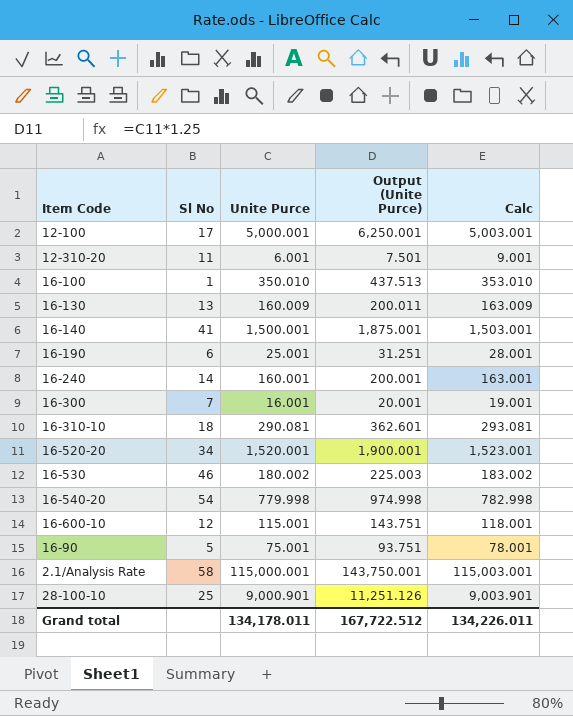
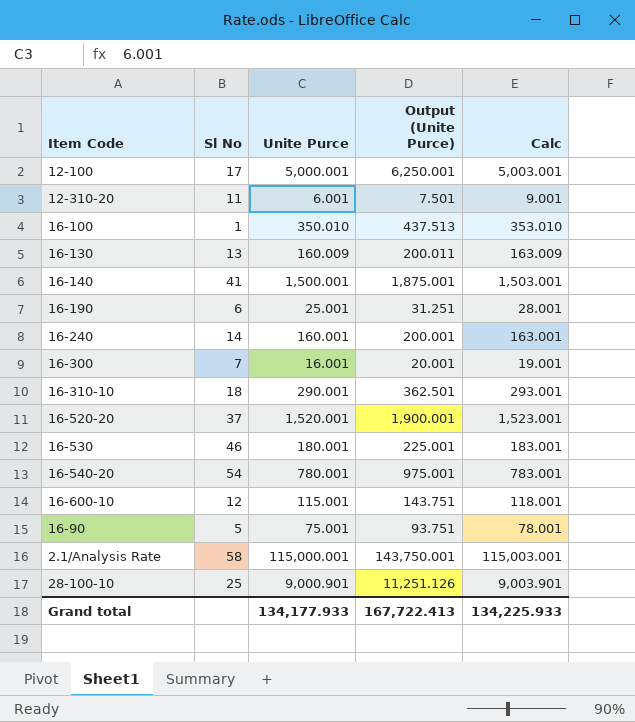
16-310-10 | Unite Purce: 290.081 -> 290.001
16-310-10 | Output (Unite Purce): 362.601 -> 362.501
16-310-10 | Calc: 293.081 -> 293.001
16-520-20 | Sl No: 34 -> 37
16-530 | Unite Purce: 180.002 -> 180.001
16-530 | Output (Unite Purce): 225.003 -> 225.001
16-530 | Calc: 183.002 -> 183.001
16-540-20 | Unite Purce: 779.998 -> 780.001
16-540-20 | Output (Unite Purce): 974.998 -> 975.001
16-540-20 | Calc: 782.998 -> 783.001
Grand total | Unite Purce: 134,178.011 -> 134,177.933
Grand total | Output (Unite Purce): 167,722.512 -> 167,722.413
Grand total | Calc: 134,226.011 -> 134,225.933

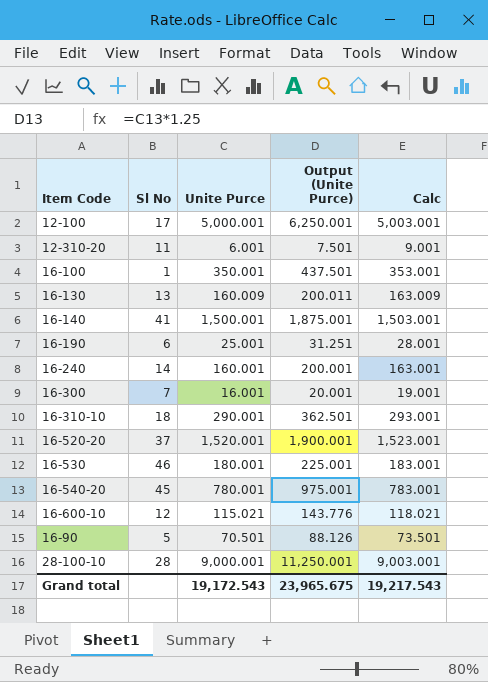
row 2.1/Analysis Rate: 58 | 115,000.001 | 143,750.001 | 115,003.001 -> none
16-100 | Unite Purce: 350.010 -> 350.001
16-100 | Output (Unite Purce): 437.513 -> 437.501
16-100 | Calc: 353.010 -> 353.001
16-540-20 | Sl No: 54 -> 45
16-600-10 | Unite Purce: 115.001 -> 115.021
16-600-10 | Output (Unite Purce): 143.751 -> 143.776
16-600-10 | Calc: 118.001 -> 118.021
16-90 | Unite Purce: 75.001 -> 70.501
16-90 | Output (Unite Purce): 93.751 -> 88.126
16-90 | Calc: 78.001 -> 73.501
28-100-10 | Sl No: 25 -> 28
28-100-10 | Unite Purce: 9,000.901 -> 9,000.001
28-100-10 | Output (Unite Purce): 11,251.126 -> 11,250.001
28-100-10 | Calc: 9,003.901 -> 9,003.001
Grand total | Unite Purce: 134,177.933 -> 19,172.543
Grand total | Output (Unite Purce): 167,722.413 -> 23,965.675
Grand total | Calc: 134,225.933 -> 19,217.543

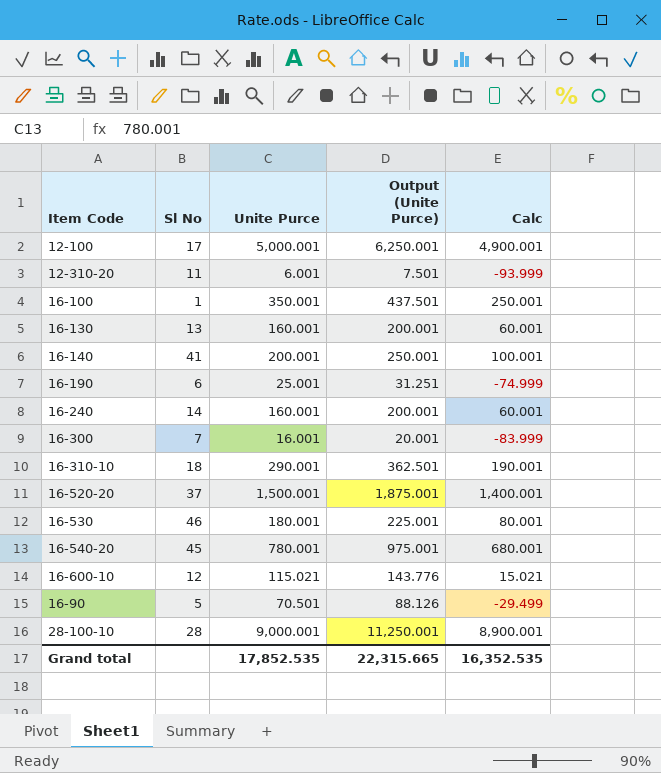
column Calc | formula: [Unite Purce] + 3 -> [Unite Purce] - 100
16-130 | Unite Purce: 160.009 -> 160.001
16-130 | Output (Unite Purce): 200.011 -> 200.001
16-140 | Unite Purce: 1,500.001 -> 200.001
16-140 | Output (Unite Purce): 1,875.001 -> 250.001
16-520-20 | Unite Purce: 1,520.001 -> 1,500.001
16-520-20 | Output (Unite Purce): 1,900.001 -> 1,875.001
Grand total | Unite Purce: 19,172.543 -> 17,852.535
Grand total | Output (Unite Purce): 23,965.675 -> 22,315.665
Grand total | Calc: 19,217.543 -> 16,352.535

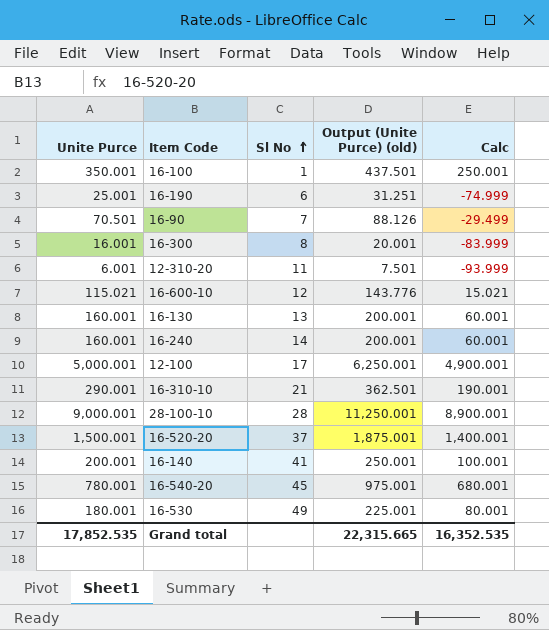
row order: none -> Sl No ascending
column Unite Purce | position: 3 -> 1
column name: Output (Unite Purce) -> Output (Unite Purce) (old)
16-90 | Sl No: 5 -> 7
16-300 | Sl No: 7 -> 8
16-310-10 | Sl No: 18 -> 21
16-530 | Sl No: 46 -> 49

